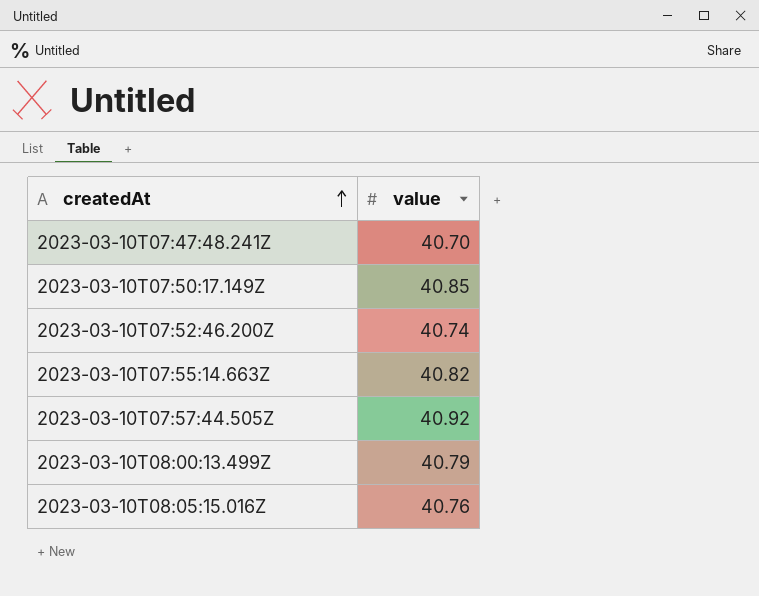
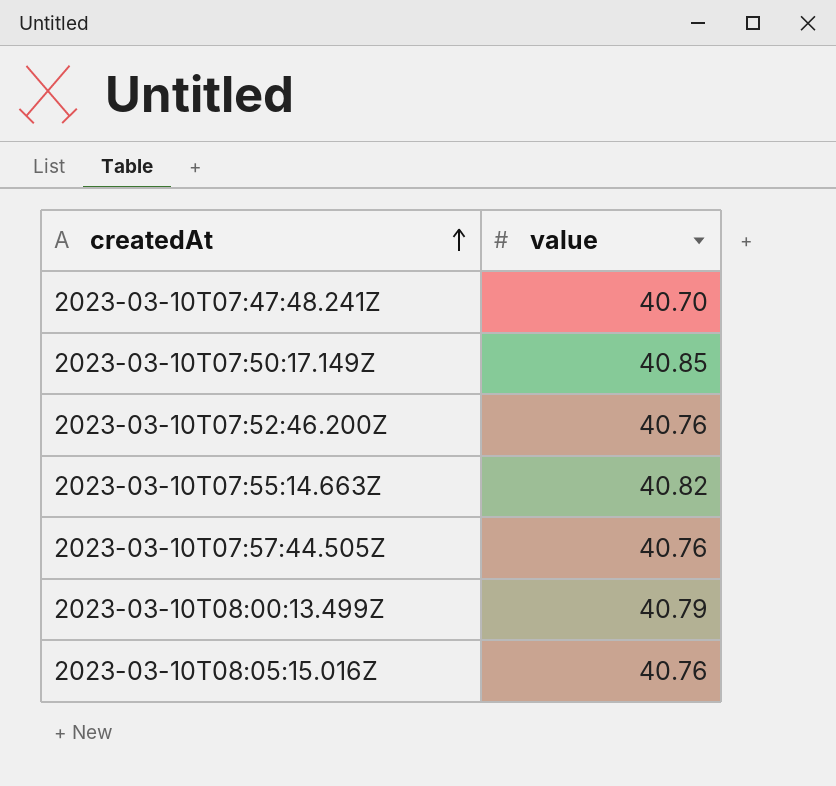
2023-03-10T07:52:46.200Z | value: 40.74 -> 40.76
2023-03-10T07:57:44.505Z | value: 40.92 -> 40.76

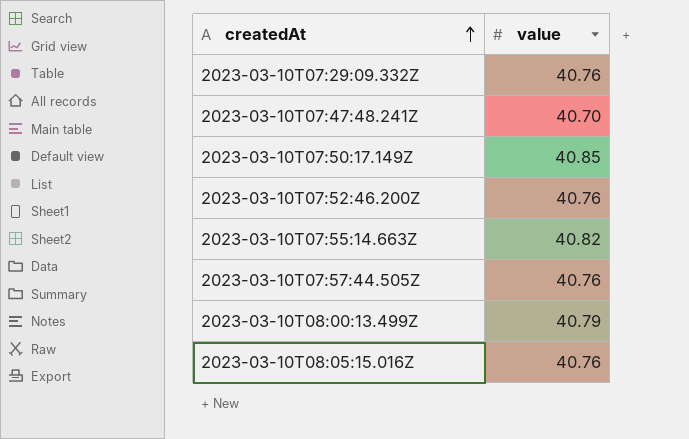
row 2023-03-10T07:29:09.332Z: none -> 40.76

